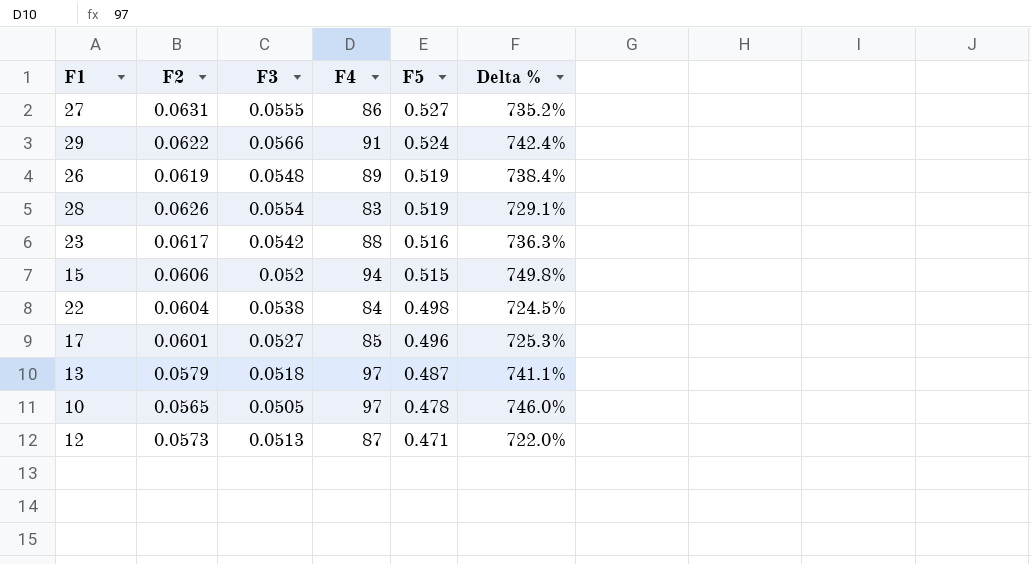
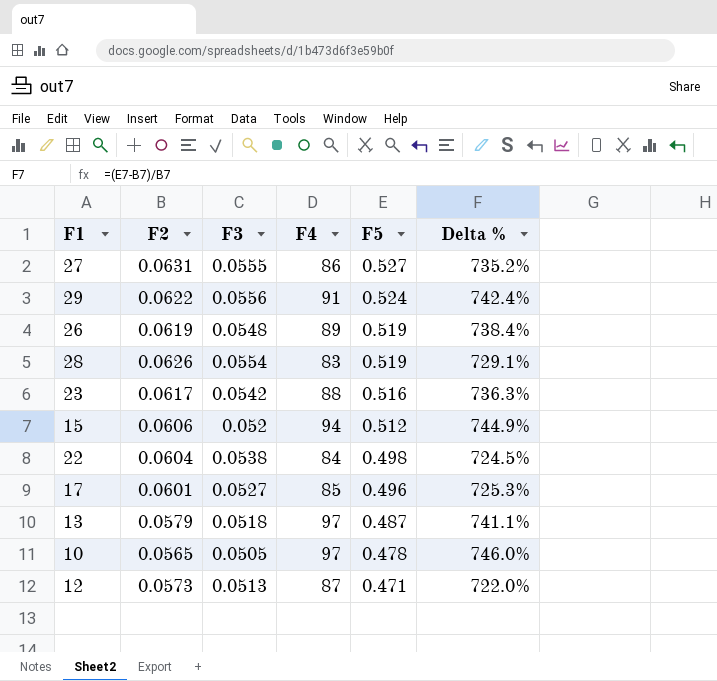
29 | F3: 0.0566 -> 0.0556
15 | F5: 0.515 -> 0.512
15 | Delta %: 749.8% -> 744.9%

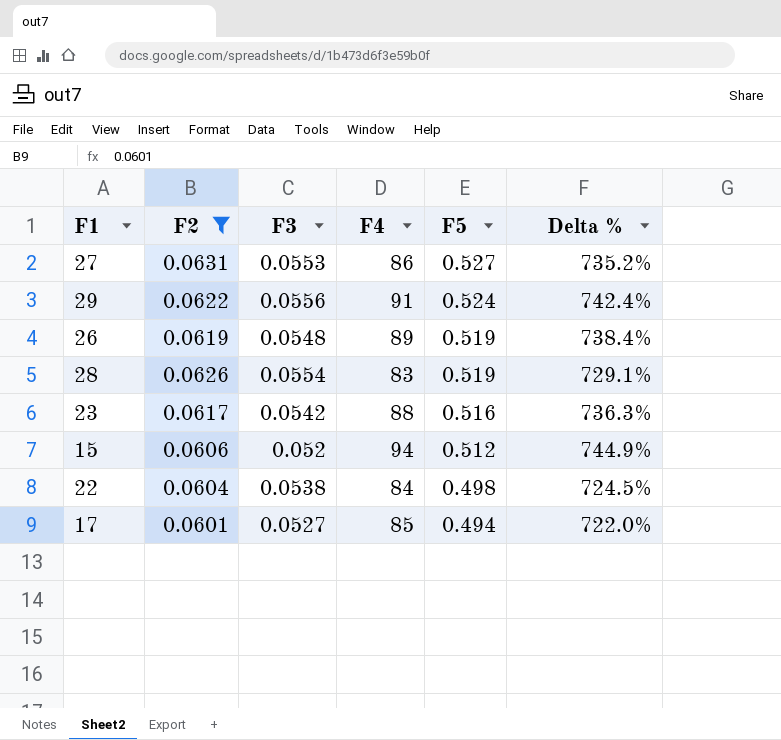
filter: none -> F2 >= 0.0601
27 | F3: 0.0555 -> 0.0553
17 | F5: 0.496 -> 0.494
17 | Delta %: 725.3% -> 722.0%

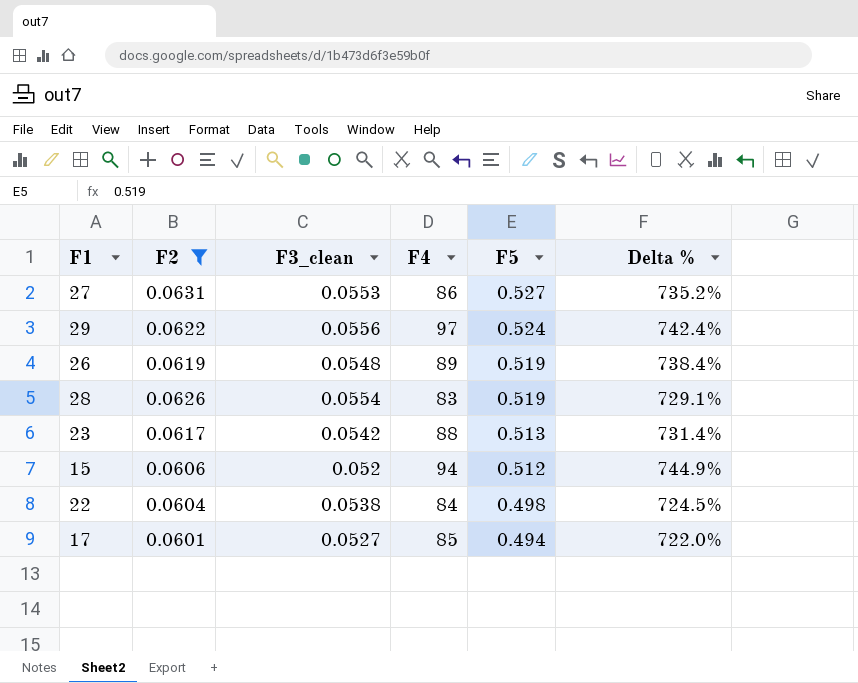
column name: F3 -> F3_clean
29 | F4: 91 -> 97
23 | F5: 0.516 -> 0.513
23 | Delta %: 736.3% -> 731.4%

